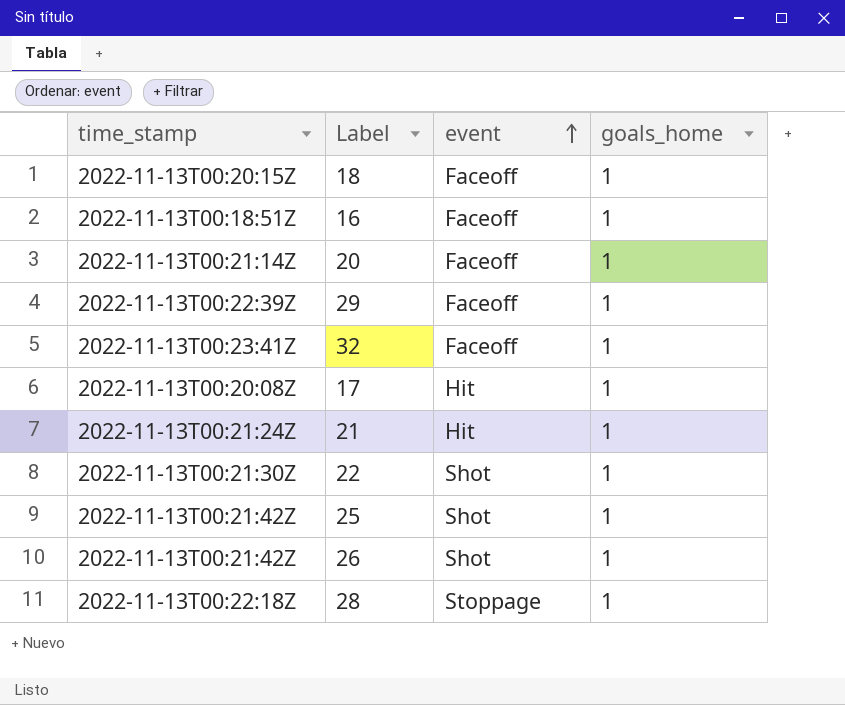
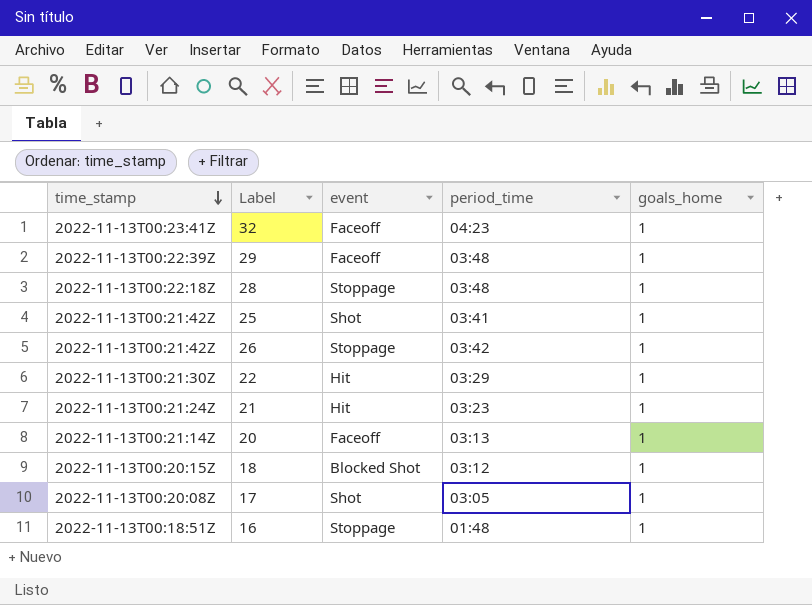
row order: event ascending -> time_stamp descending
column period_time | position: none -> 4
26 | event: Shot -> Stoppage
22 | event: Shot -> Hit
18 | event: Faceoff -> Blocked Shot
17 | event: Hit -> Shot
16 | event: Faceoff -> Stoppage

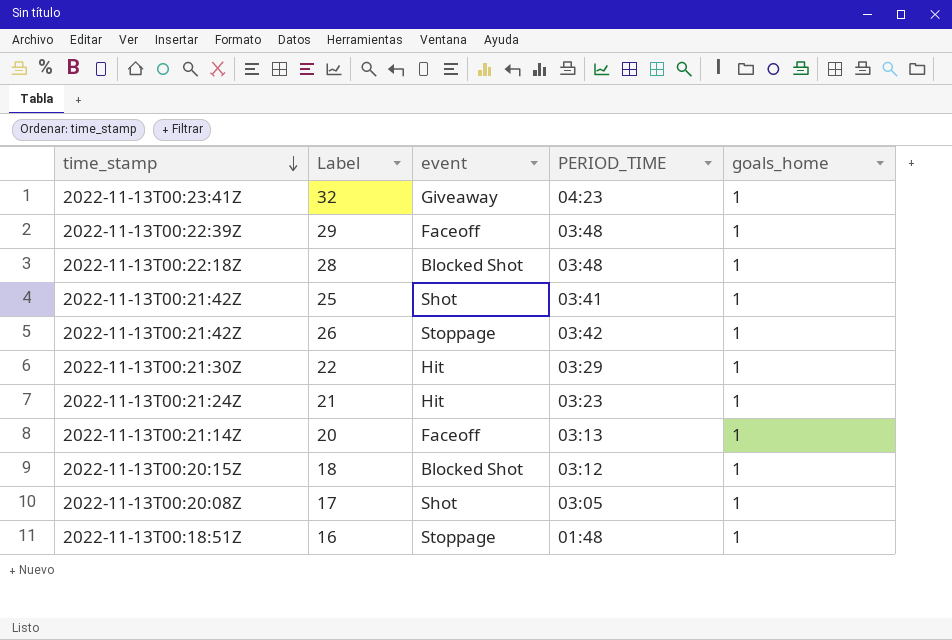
column name: period_time -> PERIOD_TIME
32 | event: Faceoff -> Giveaway
28 | event: Stoppage -> Blocked Shot

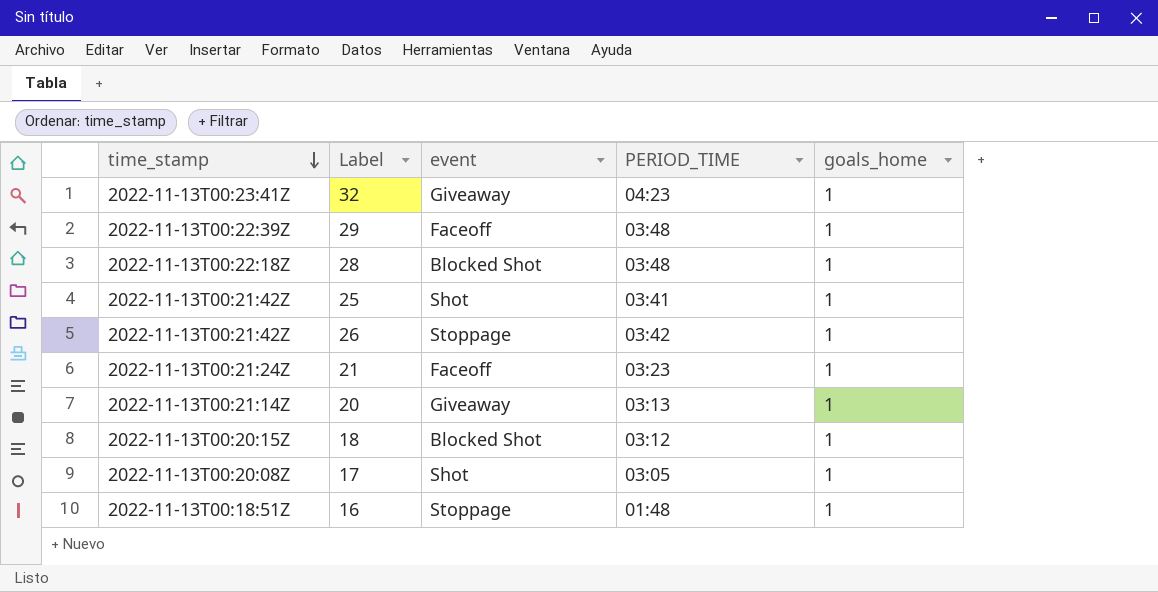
row 22: 2022-11-13T00:21:30Z | Hit | 03:29 | 1 -> none
21 | event: Hit -> Faceoff
20 | event: Faceoff -> Giveaway

